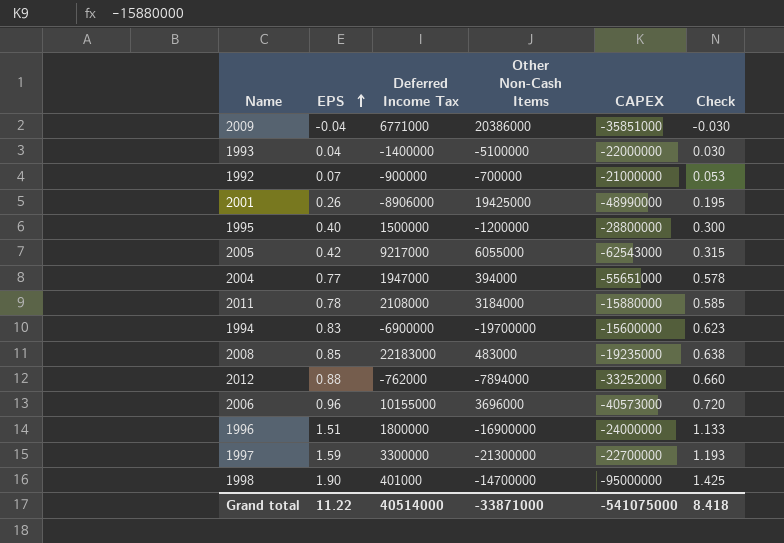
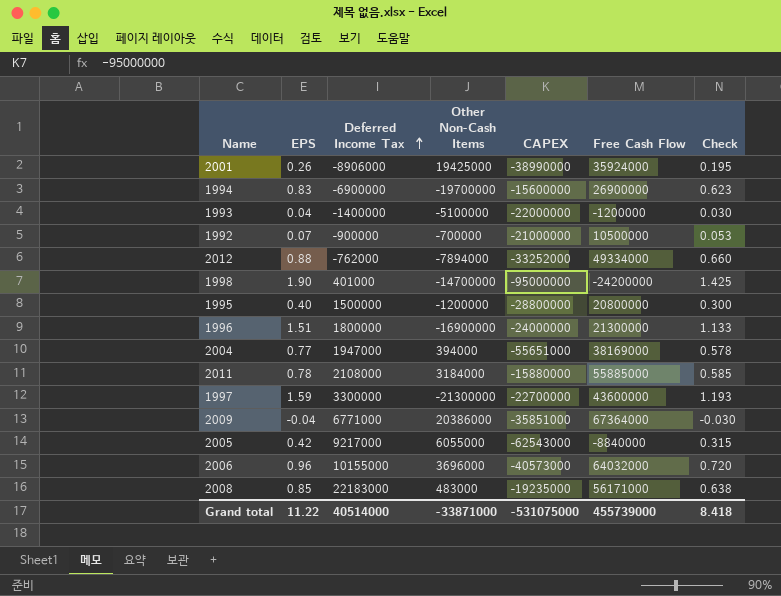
row order: EPS ascending -> Deferred Income Tax ascending
column Free Cash Flow | position: none -> 6
2001 | CAPEX: -48990000 -> -38990000
Grand total | CAPEX: -541075000 -> -531075000

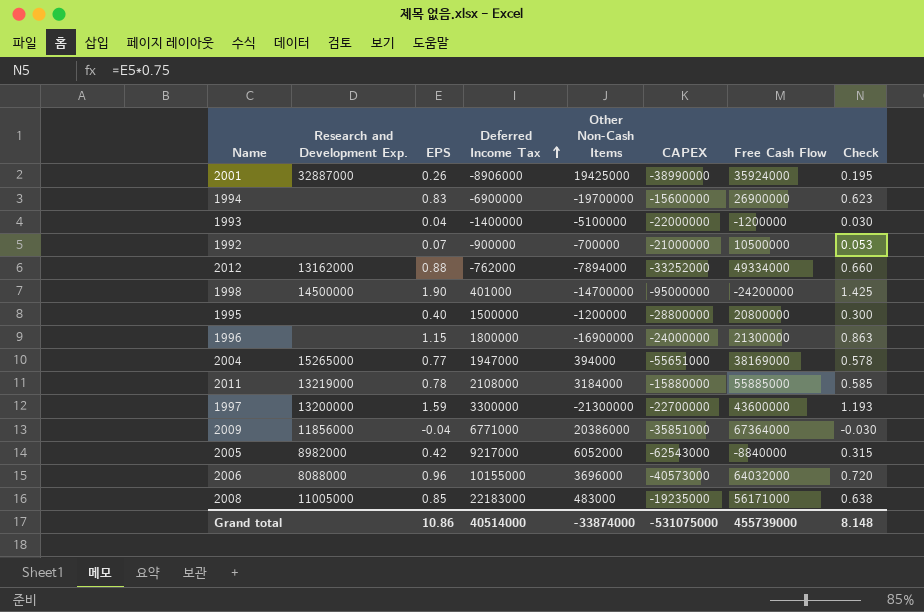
column Research and Development Exp. | position: none -> 2
1996 | EPS: 1.51 -> 1.15
1996 | Check: 1.133 -> 0.863
2005 | Other Non-Cash Items: 6055000 -> 6052000
Grand total | EPS: 11.22 -> 10.86
Grand total | Other Non-Cash Items: -33871000 -> -33874000
Grand total | Check: 8.418 -> 8.148

